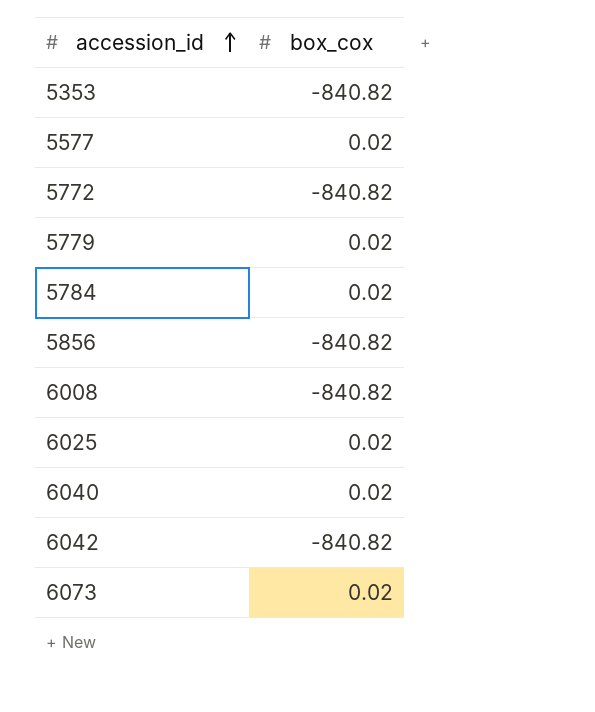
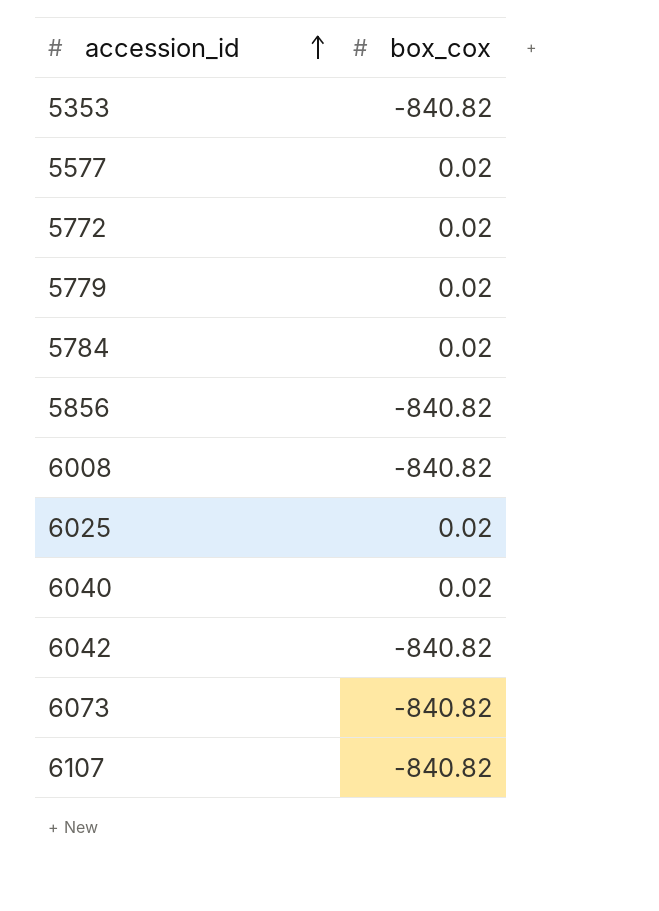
5772 | box_cox: -840.82 -> 0.02
6073 | box_cox: 0.02 -> -840.82
row 6107: none -> -840.82

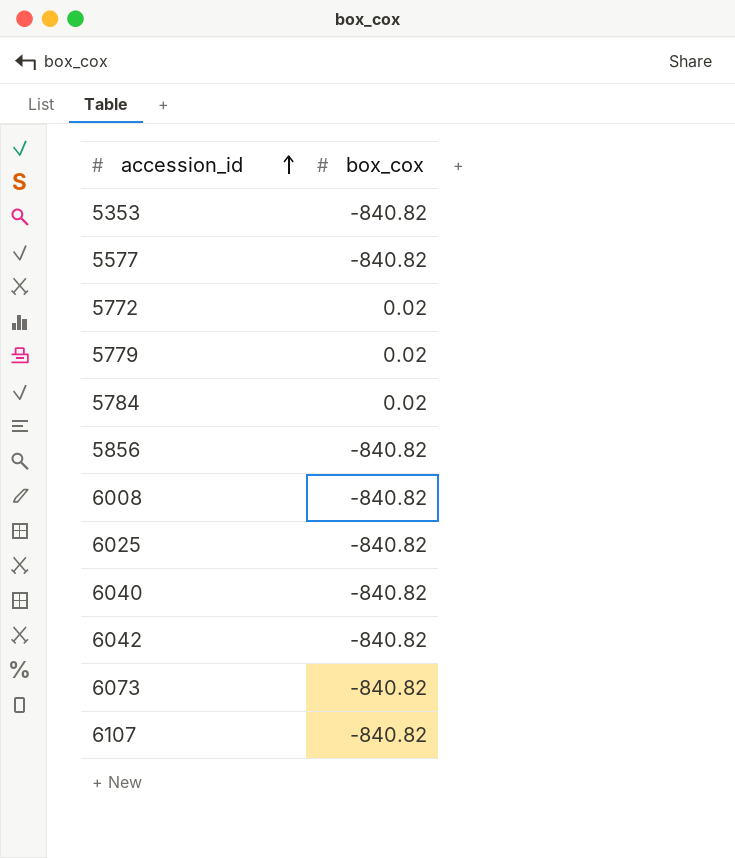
5577 | box_cox: 0.02 -> -840.82
6025 | box_cox: 0.02 -> -840.82
6040 | box_cox: 0.02 -> -840.82

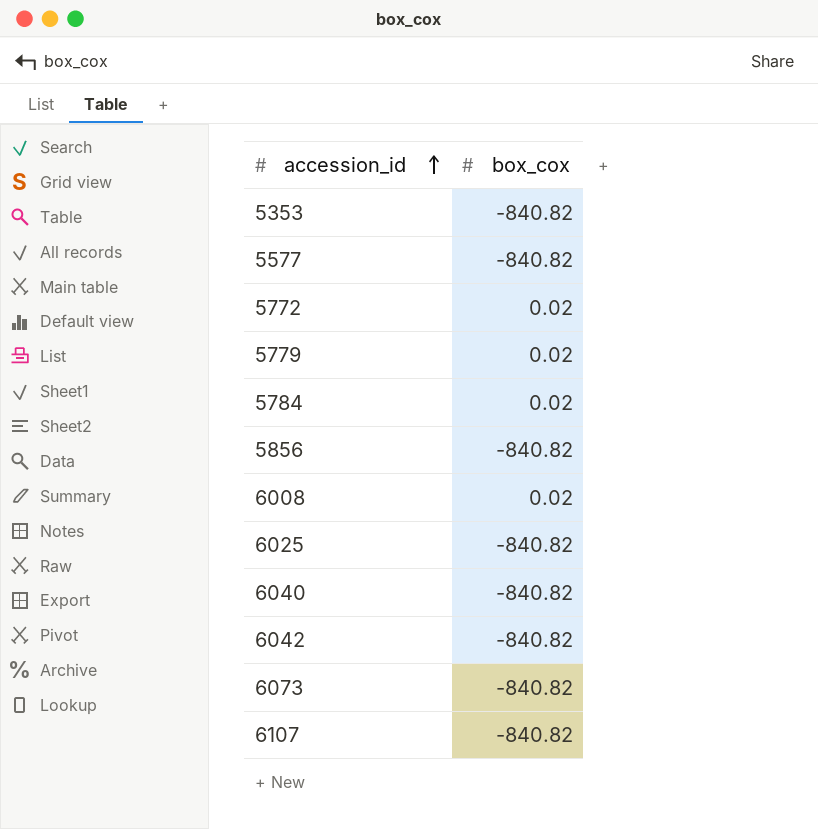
6008 | box_cox: -840.82 -> 0.02

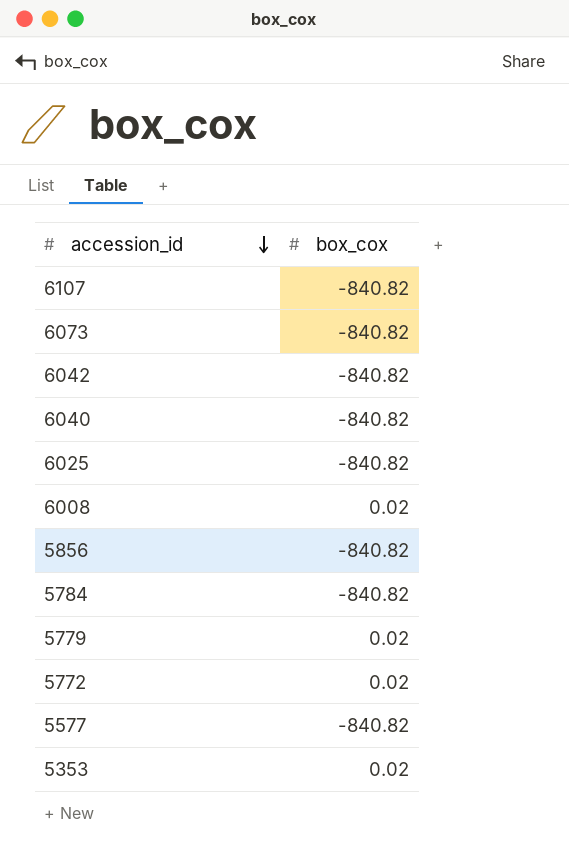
row order: accession_id ascending -> accession_id descending
5784 | box_cox: 0.02 -> -840.82
5353 | box_cox: -840.82 -> 0.02

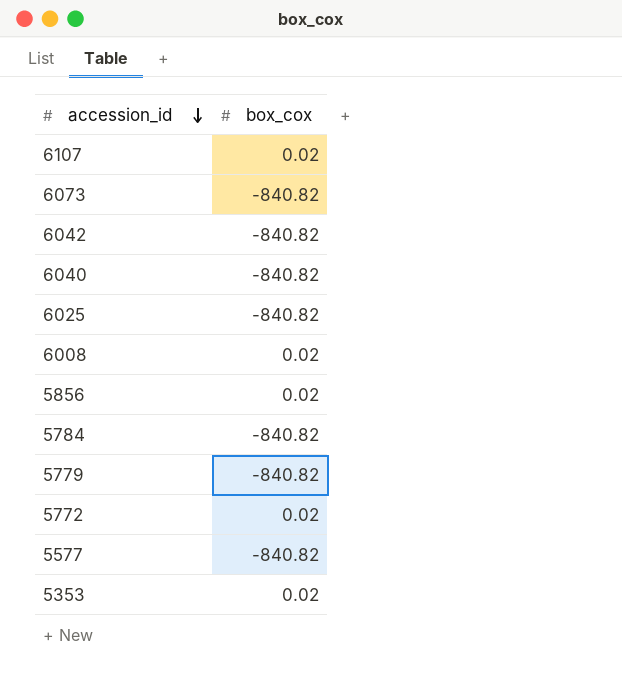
6107 | box_cox: -840.82 -> 0.02
5856 | box_cox: -840.82 -> 0.02
5779 | box_cox: 0.02 -> -840.82

